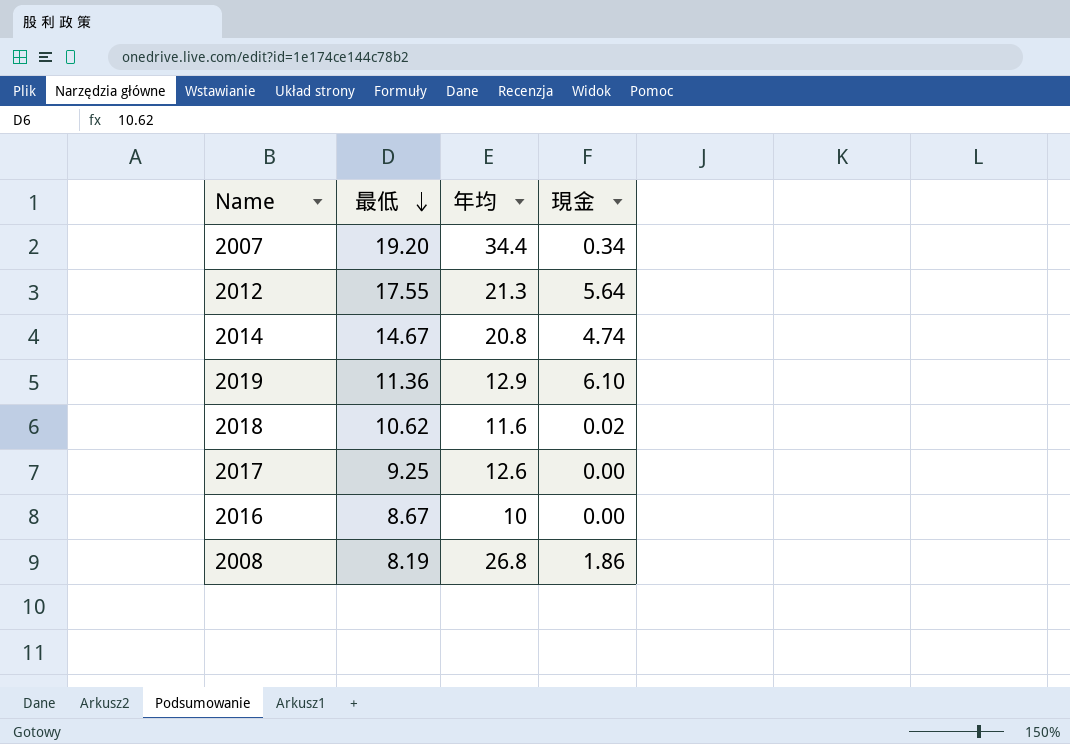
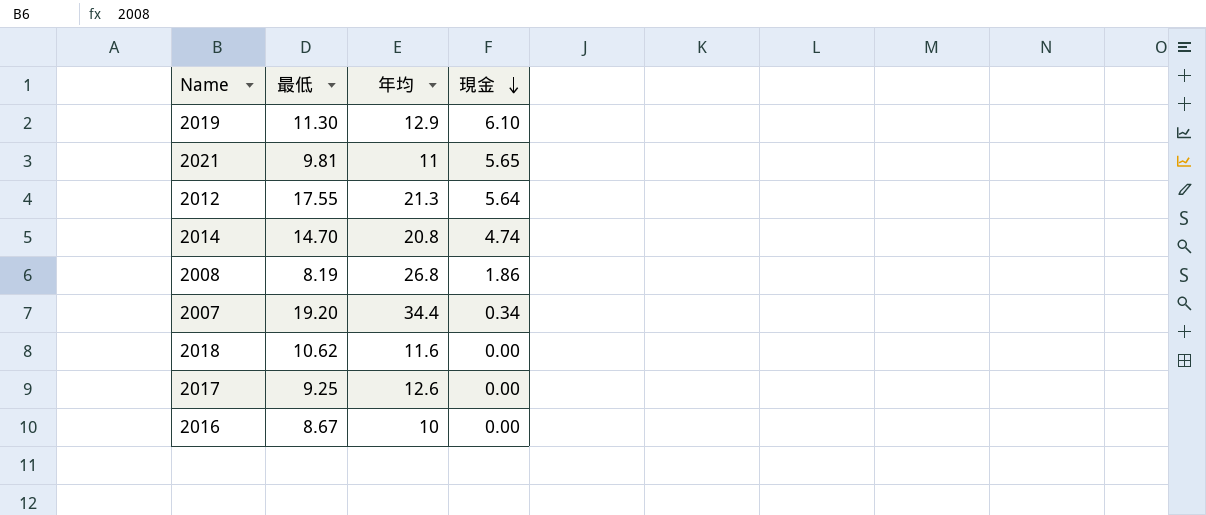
row order: 最低 descending -> 現金 descending
2019 | 最低: 11.36 -> 11.30
row 2021: none -> 9.81 | 11 | 5.65
2014 | 最低: 14.67 -> 14.70
2018 | 現金: 0.02 -> 0.00

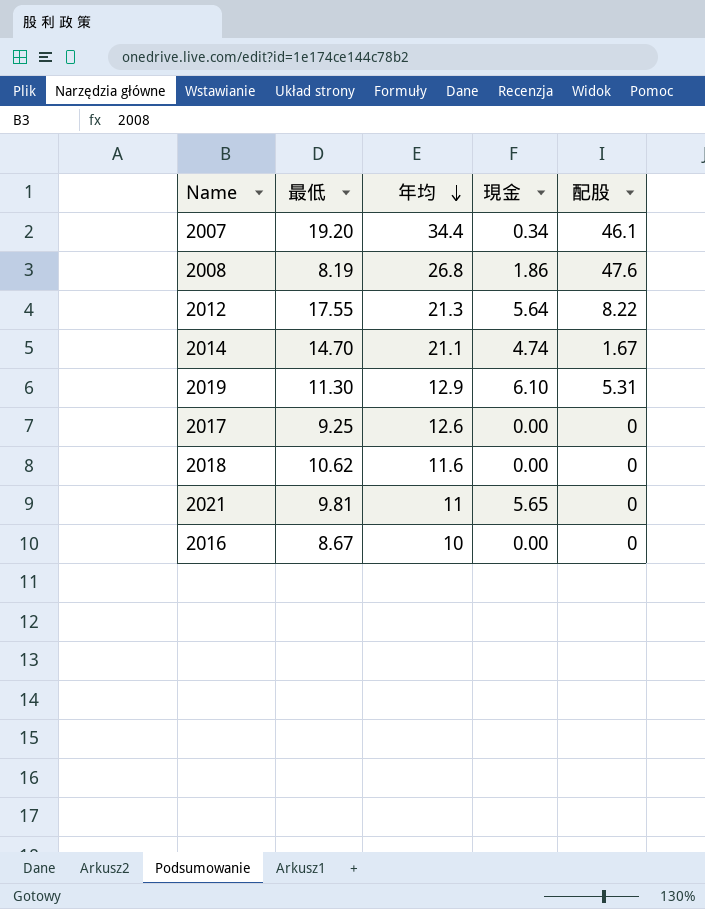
row order: 現金 descending -> 年均 descending
column 配股 | position: none -> 5
2014 | 年均: 20.8 -> 21.1

